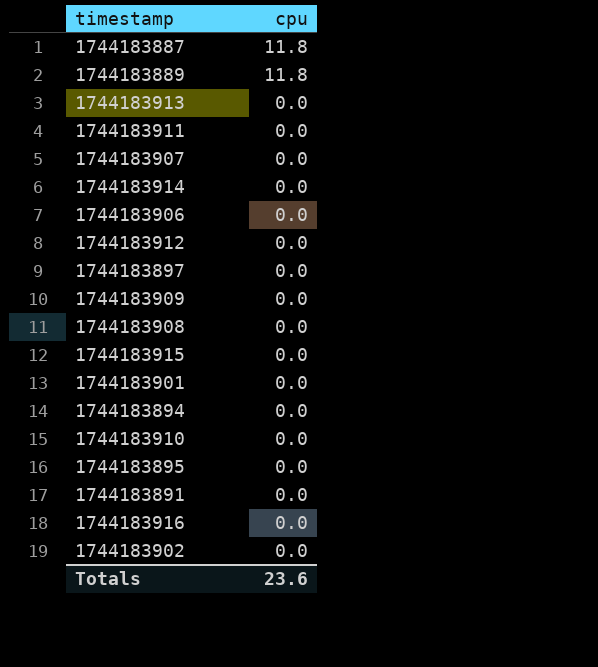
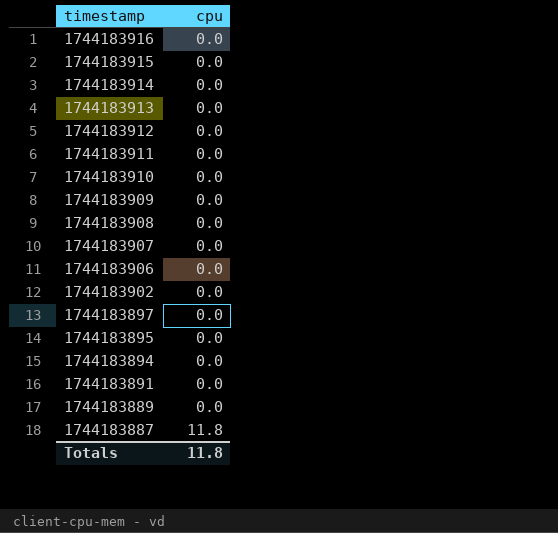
row order: cpu descending -> timestamp descending
row 1744183901: 0.0 -> none
1744183889 | cpu: 11.8 -> 0.0
Totals | cpu: 23.6 -> 11.8

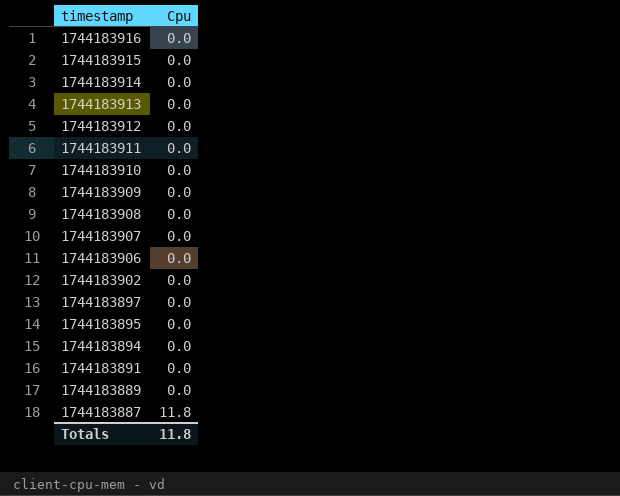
column name: cpu -> Cpu

